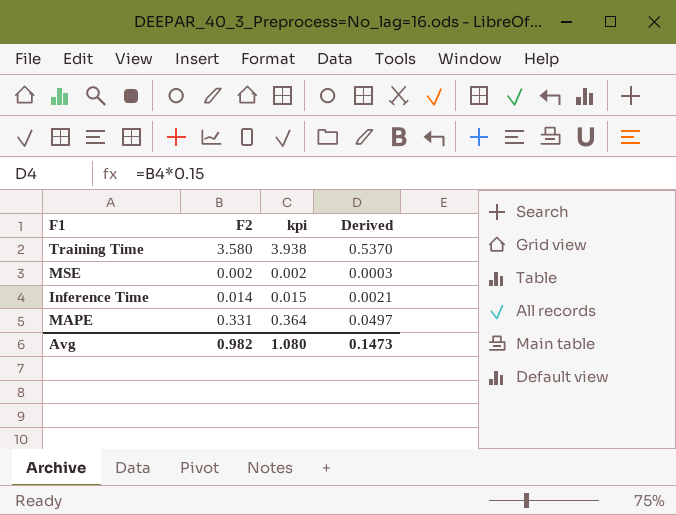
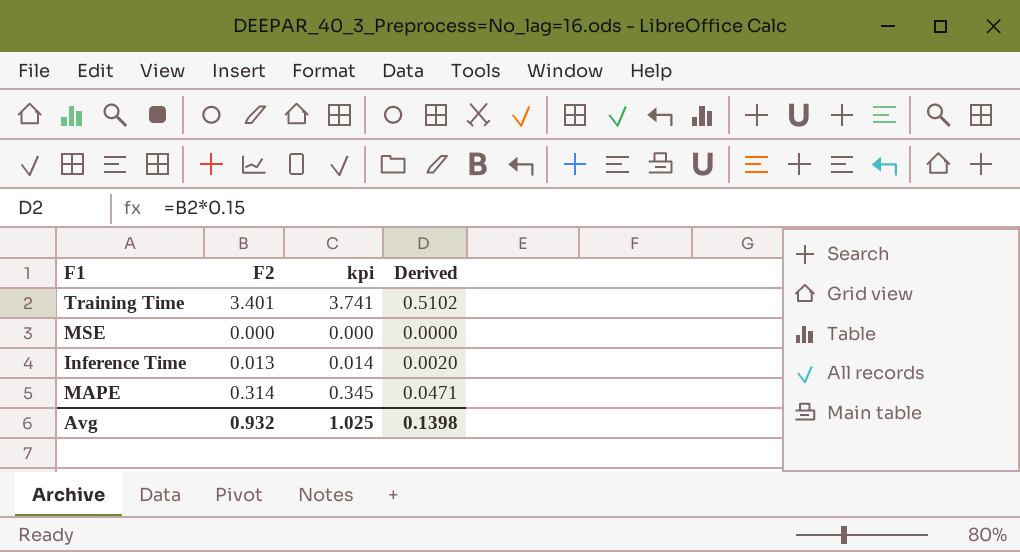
Training Time | F2: 3.580 -> 3.401
Training Time | kpi: 3.938 -> 3.741
Training Time | Derived: 0.5370 -> 0.5102
MSE | F2: 0.002 -> 0.000
MSE | kpi: 0.002 -> 0.000
MSE | Derived: 0.0003 -> 0.0000
Inference Time | F2: 0.014 -> 0.013
Inference Time | kpi: 0.015 -> 0.014
Inference Time | Derived: 0.0021 -> 0.0020
MAPE | F2: 0.331 -> 0.314
MAPE | kpi: 0.364 -> 0.345
MAPE | Derived: 0.0497 -> 0.0471
Avg | F2: 0.982 -> 0.932
Avg | kpi: 1.080 -> 1.025
Avg | Derived: 0.1473 -> 0.1398

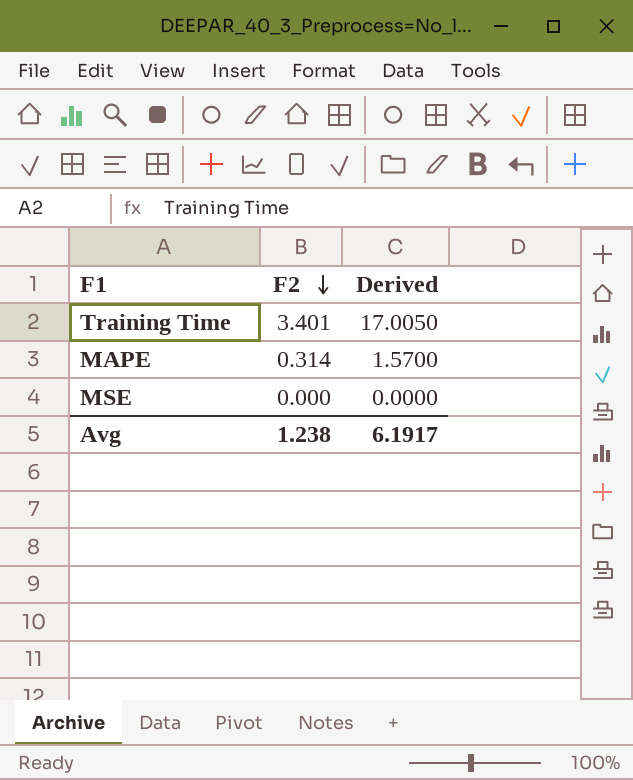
row order: none -> F2 descending
column kpi | formula: [F2] * 1.1 -> none
column Derived | formula: [F2] * 0.15 -> [F2] * 5
row Inference Time: 0.013 | 0.014 | 0.0020 -> none
Avg | F2: 0.932 -> 1.238
Avg | Derived: 0.1398 -> 6.1917

